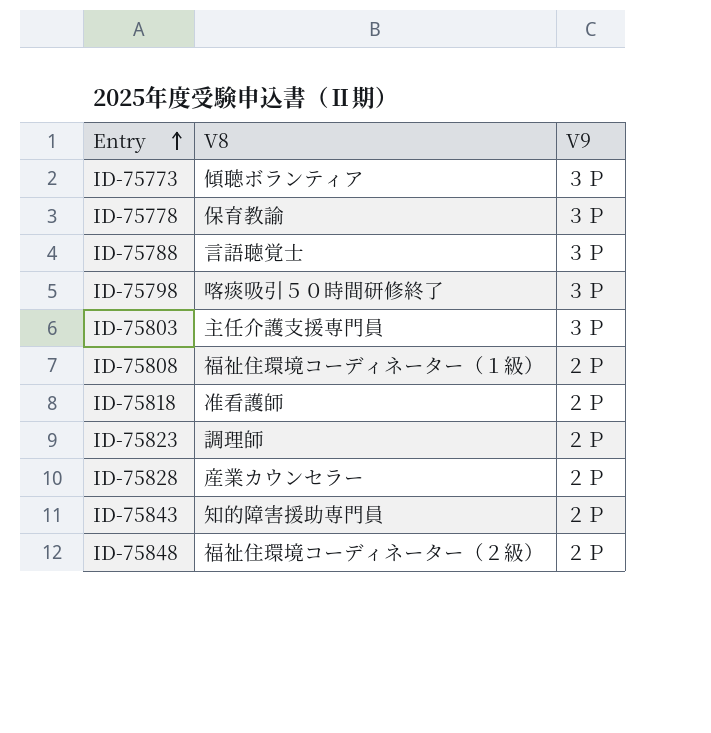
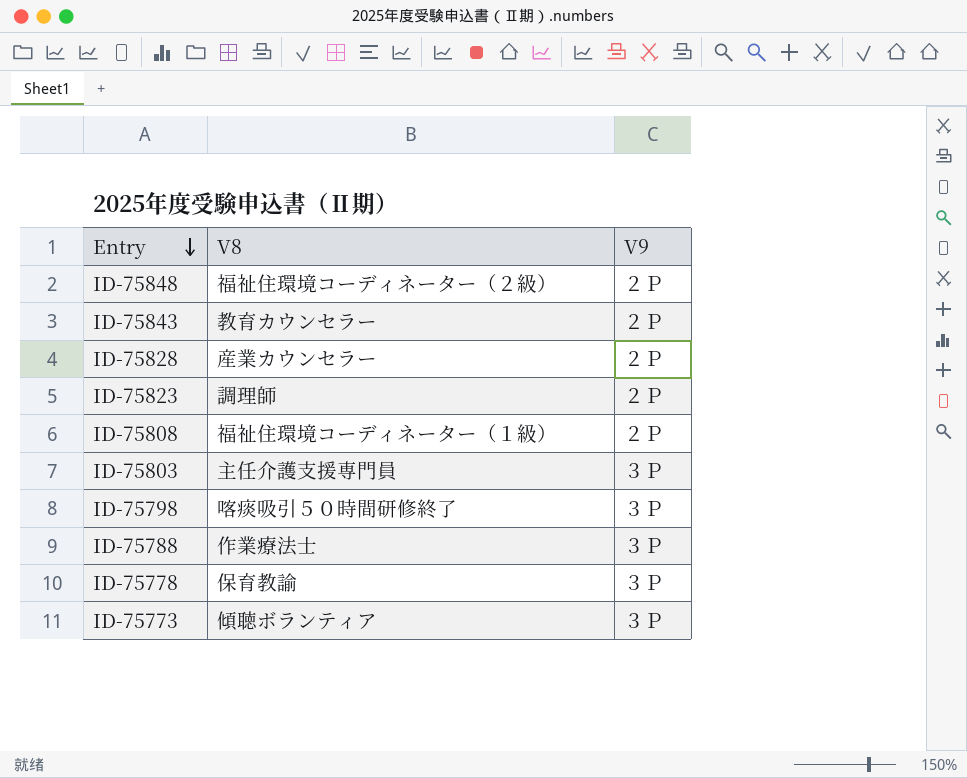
row order: Entry ascending -> Entry descending
row ID-75818: 准看護師 | ２Ｐ -> none
ID-75843 | V8: 知的障害援助専門員 -> 教育カウンセラー
ID-75788 | V8: 言語聴覚士 -> 作業療法士

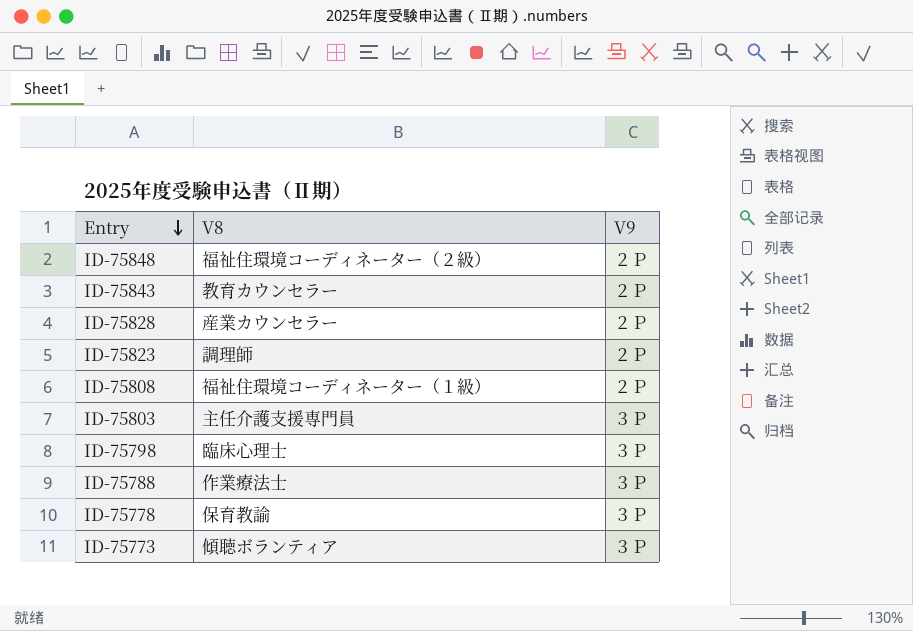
ID-75798 | V8: 喀痰吸引５０時間研修終了 -> 臨床心理士

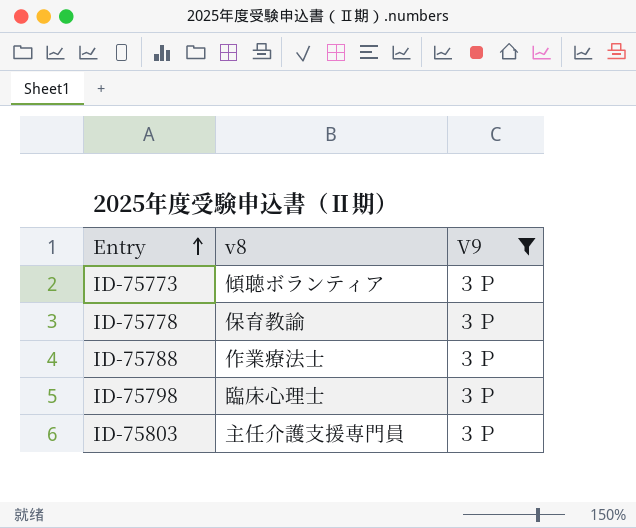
filter: none -> V9 = ３Ｐ
row order: Entry descending -> Entry ascending
column name: V8 -> v8

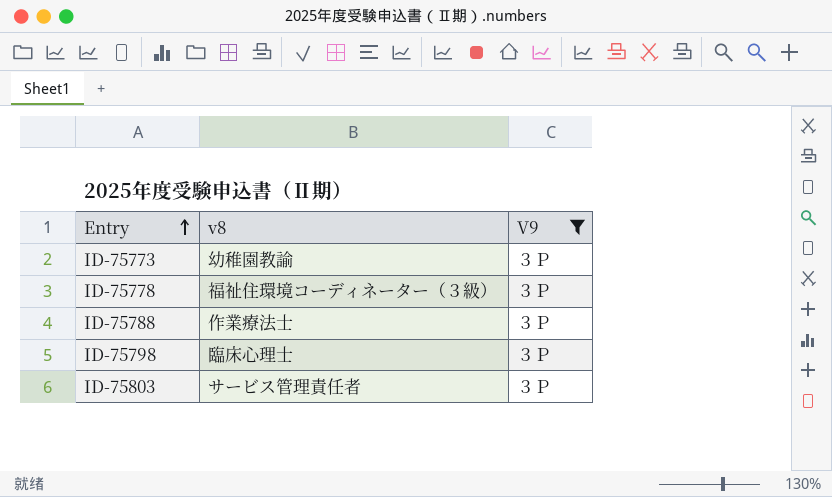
ID-75773 | v8: 傾聴ボランティア -> 幼稚園教諭
ID-75778 | v8: 保育教諭 -> 福祉住環境コーディネーター（３級）
ID-75803 | v8: 主任介護支援専門員 -> サービス管理責任者

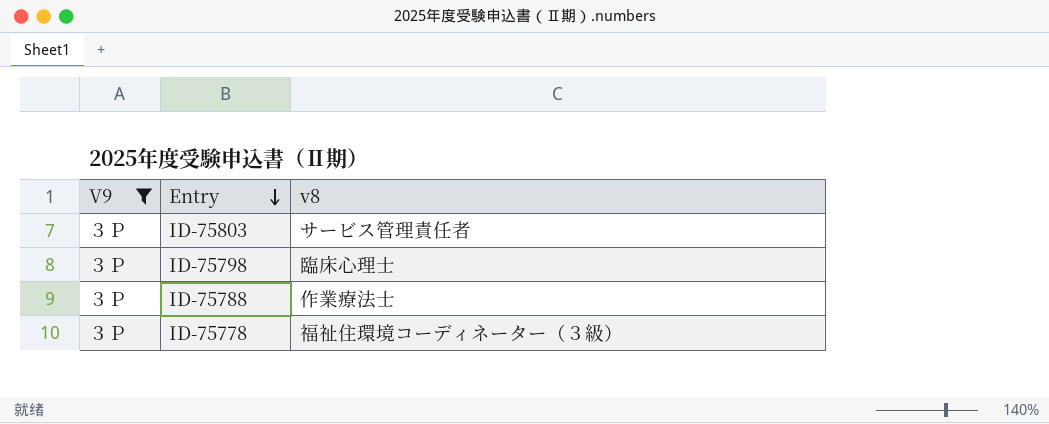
row order: Entry ascending -> Entry descending
column V9 | position: 3 -> 1
row ID-75773: 幼稚園教諭 | ３Ｐ -> none

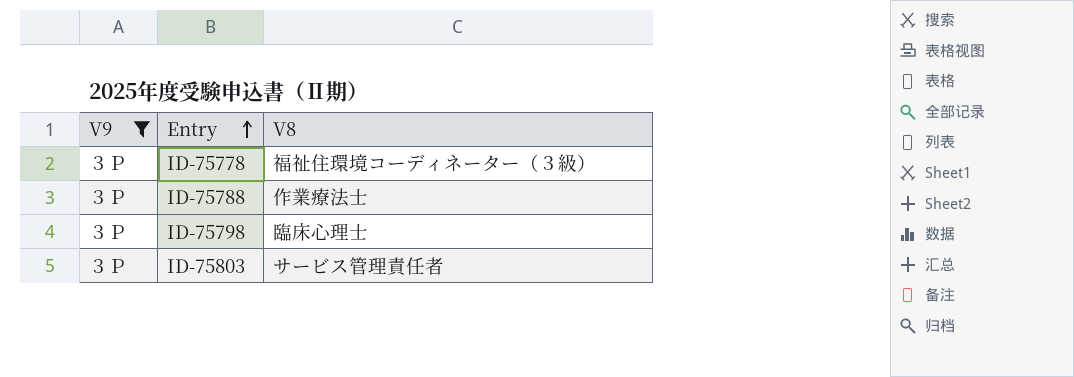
row order: Entry descending -> Entry ascending
column name: v8 -> V8

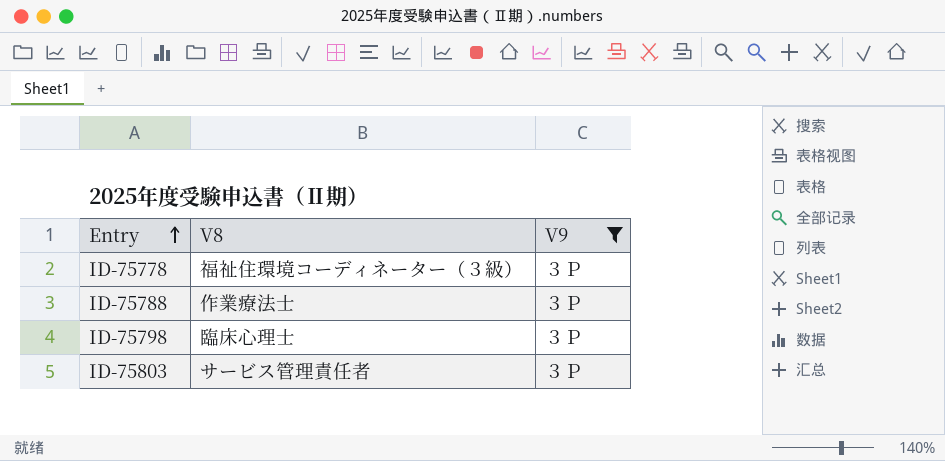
column V9 | position: 1 -> 3

